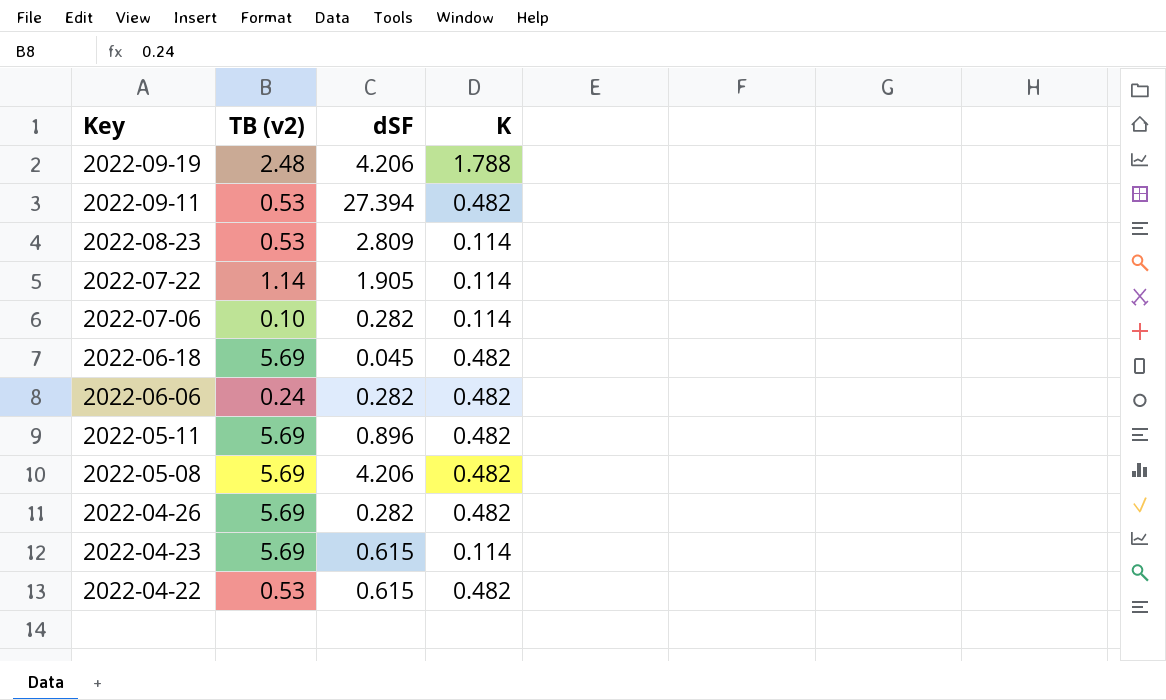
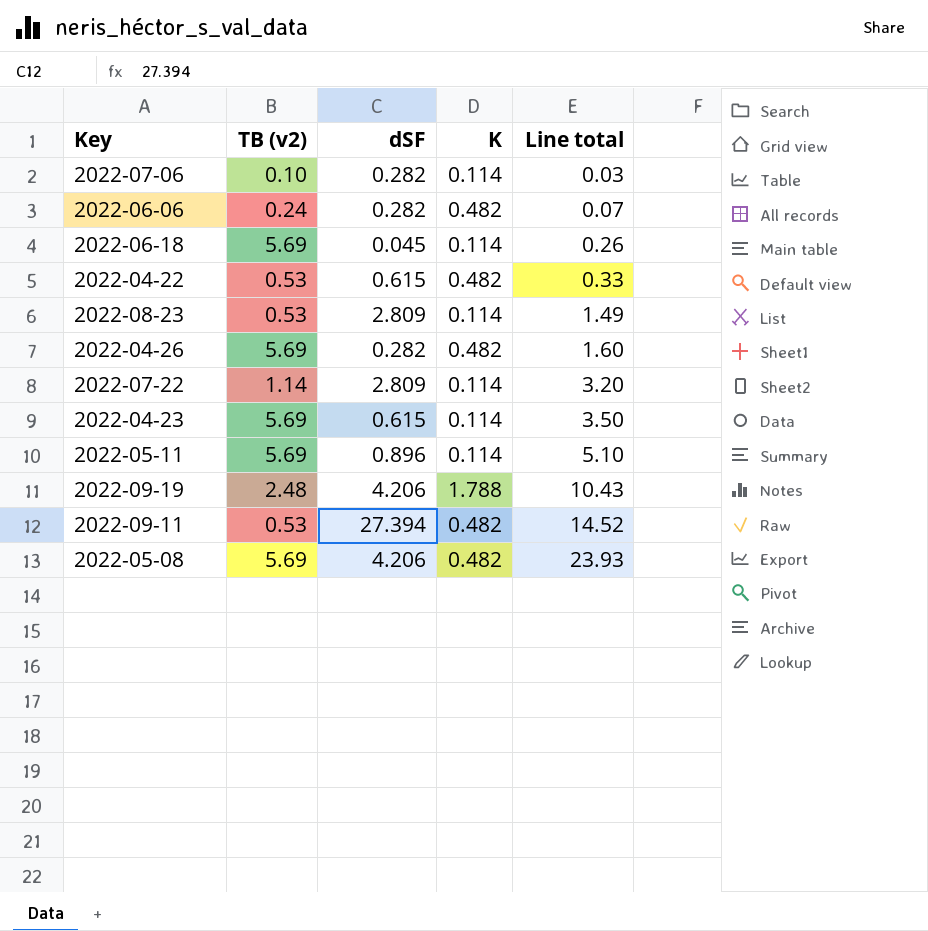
row order: Key descending -> Line total ascending
column Line total | formula: none -> [TB (v2)] * [dSF]
2022-06-18 | K: 0.482 -> 0.114
2022-07-22 | dSF: 1.905 -> 2.809
2022-05-11 | K: 0.482 -> 0.114

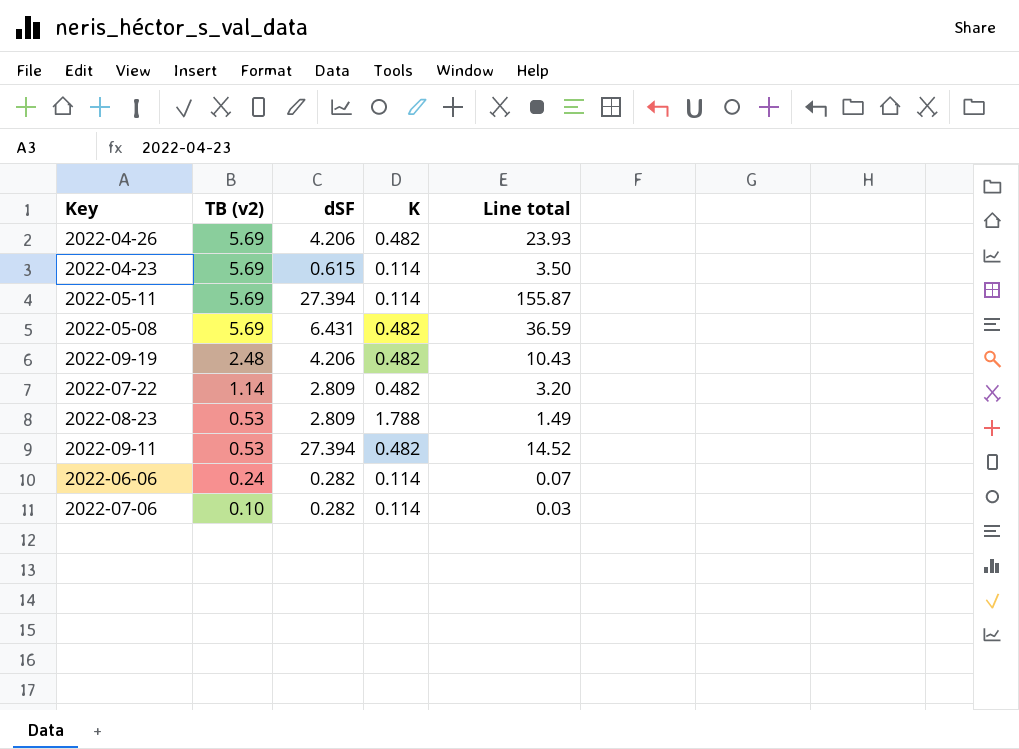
row order: Line total ascending -> TB (v2) descending
row 2022-06-18: 5.69 | 0.045 | 0.114 | 0.26 -> none
row 2022-04-22: 0.53 | 0.615 | 0.482 | 0.33 -> none
2022-04-26 | dSF: 0.282 -> 4.206
2022-04-26 | Line total: 1.60 -> 23.93
2022-05-11 | dSF: 0.896 -> 27.394
2022-05-11 | Line total: 5.10 -> 155.87
2022-05-08 | dSF: 4.206 -> 6.431
2022-05-08 | Line total: 23.93 -> 36.59
2022-09-19 | K: 1.788 -> 0.482
2022-07-22 | K: 0.114 -> 0.482
2022-08-23 | K: 0.114 -> 1.788
2022-06-06 | K: 0.482 -> 0.114

